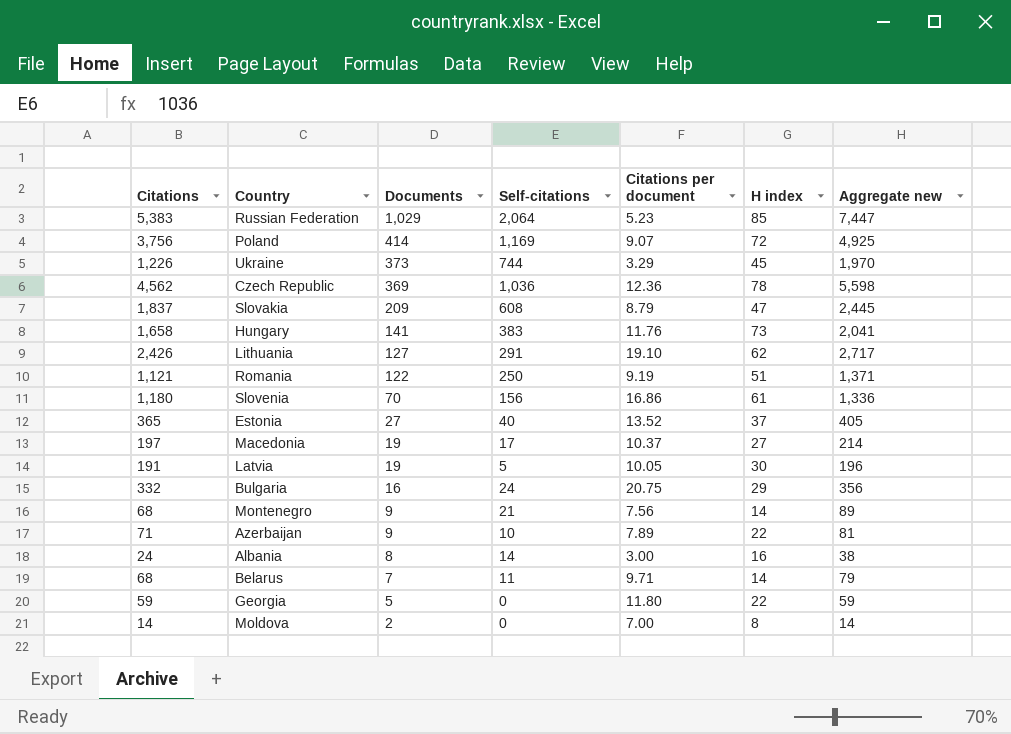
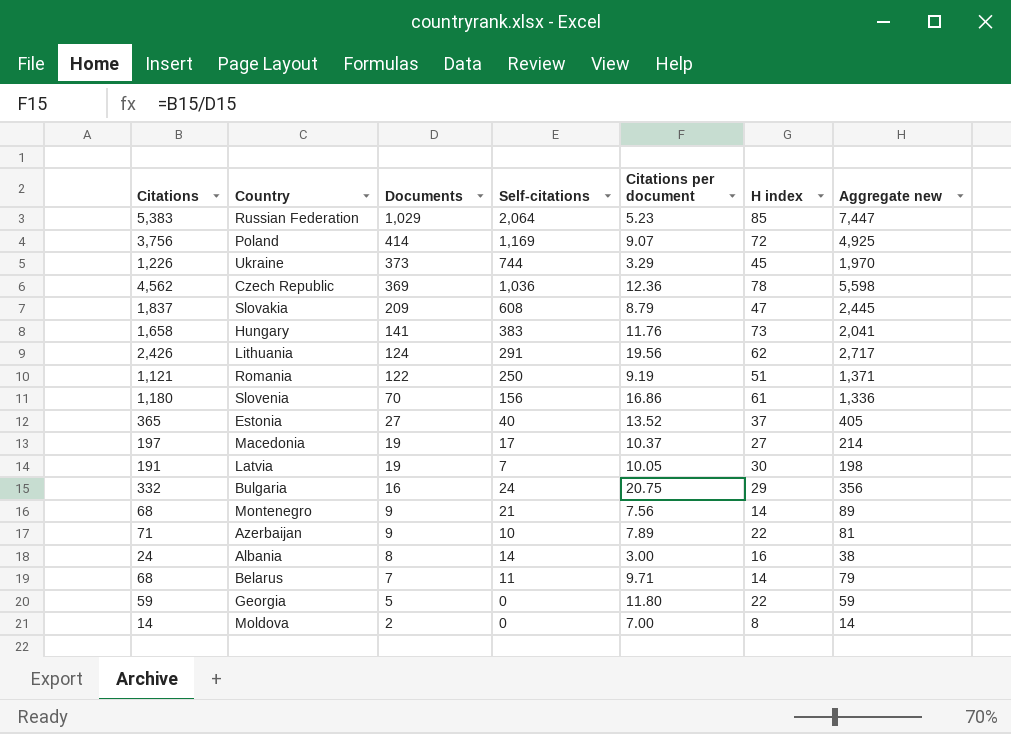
Lithuania | Documents: 127 -> 124
Lithuania | Citations per document: 19.10 -> 19.56
Latvia | Self-citations: 5 -> 7
Latvia | Aggregate new: 196 -> 198

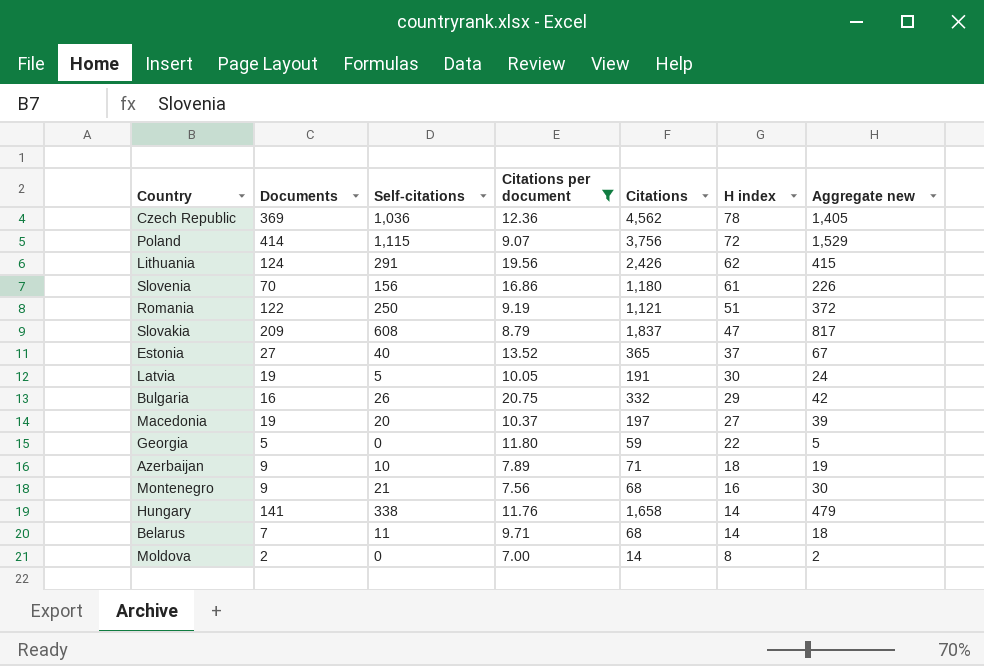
filter: none -> Citations per document >= 7.00
row order: Documents descending -> H index descending
column Citations | position: 1 -> 5
column Aggregate new | formula: [Citations] + [Self-citations] -> [Documents] + [Self-citations]
Poland | Self-citations: 1,169 -> 1,115
Latvia | Self-citations: 7 -> 5
Bulgaria | Self-citations: 24 -> 26
Macedonia | Self-citations: 17 -> 20
Azerbaijan | H index: 22 -> 18
Montenegro | H index: 14 -> 16
Hungary | Self-citations: 383 -> 338
Hungary | H index: 73 -> 14

